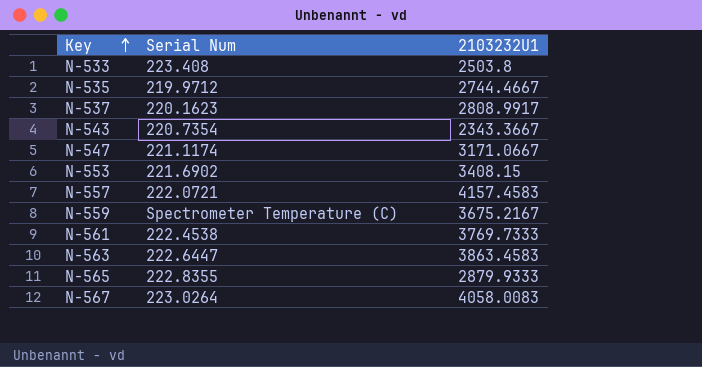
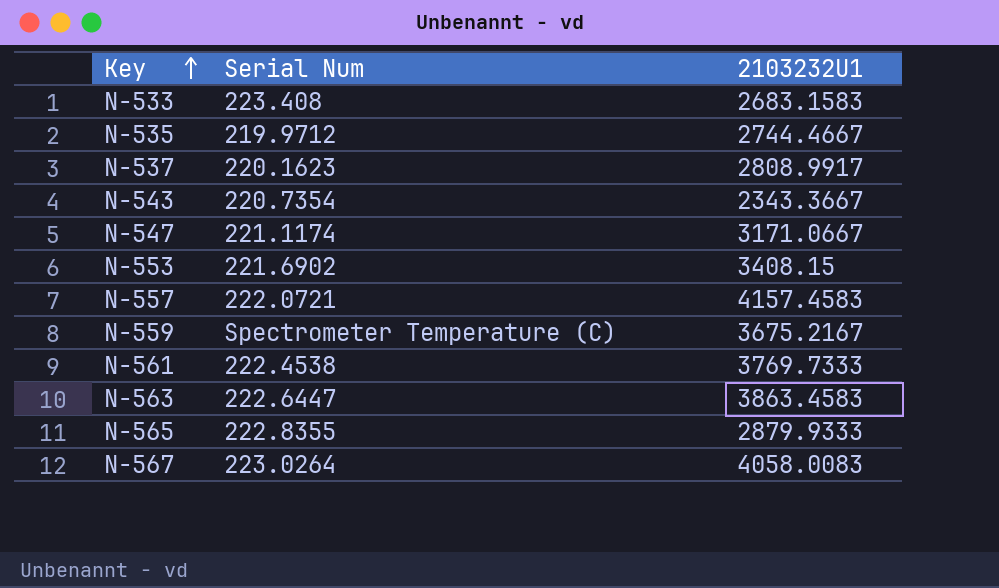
N-533 | 2103232U1: 2503.8 -> 2683.1583

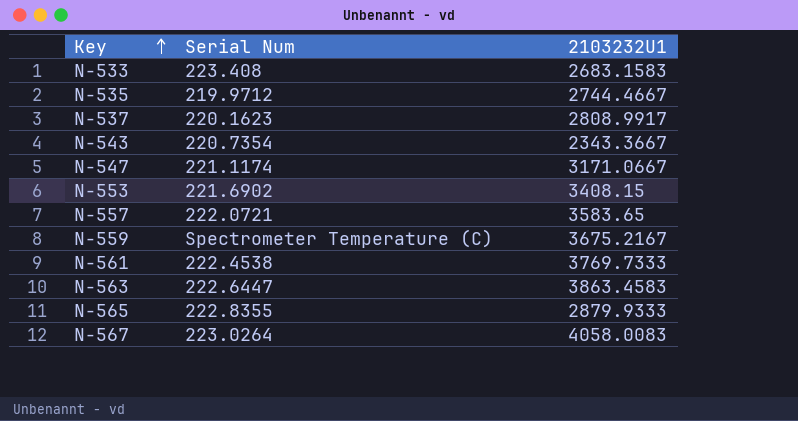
N-557 | 2103232U1: 4157.4583 -> 3583.65

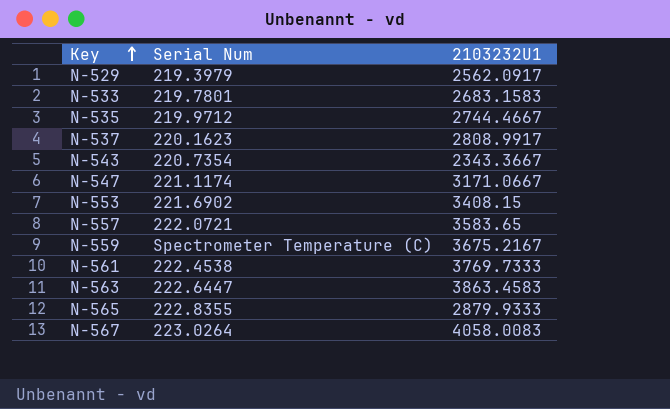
row N-529: none -> 219.3979 | 2562.0917
N-533 | Serial Num: 223.408 -> 219.7801

